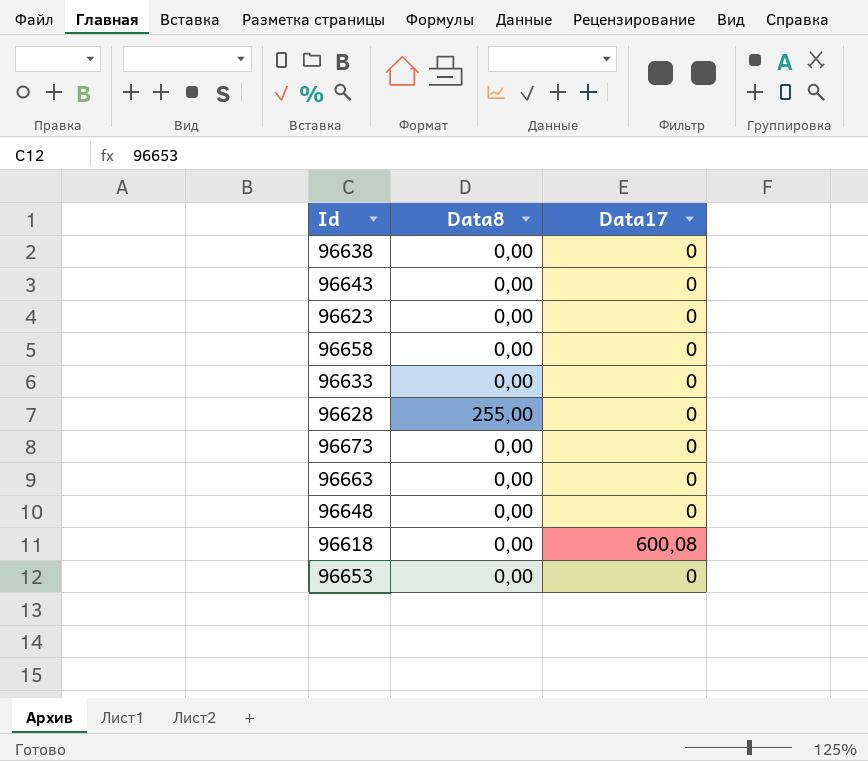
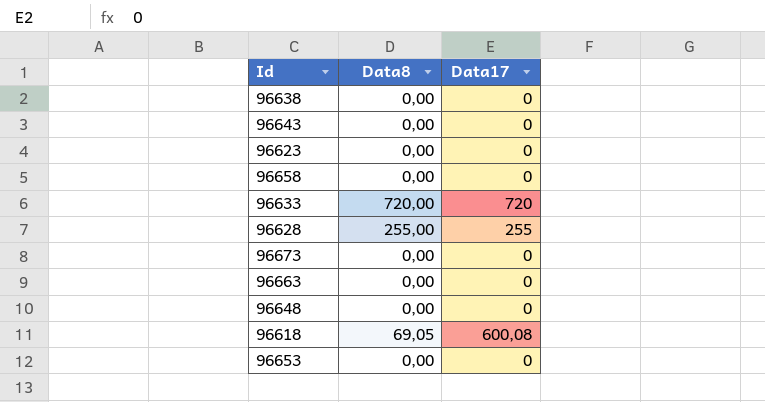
96633 | Data8: 0,00 -> 720,00
96633 | Data17: 0 -> 720
96628 | Data17: 0 -> 255
96618 | Data8: 0,00 -> 69,05

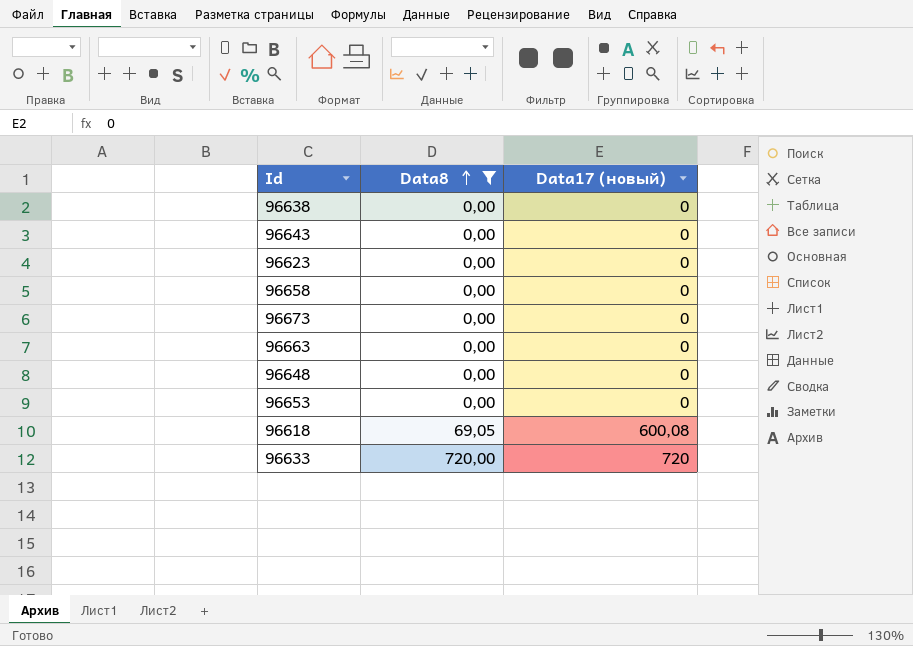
filter: none -> Data8 != 255,00
row order: none -> Data8 ascending
column name: Data17 -> Data17 (новый)

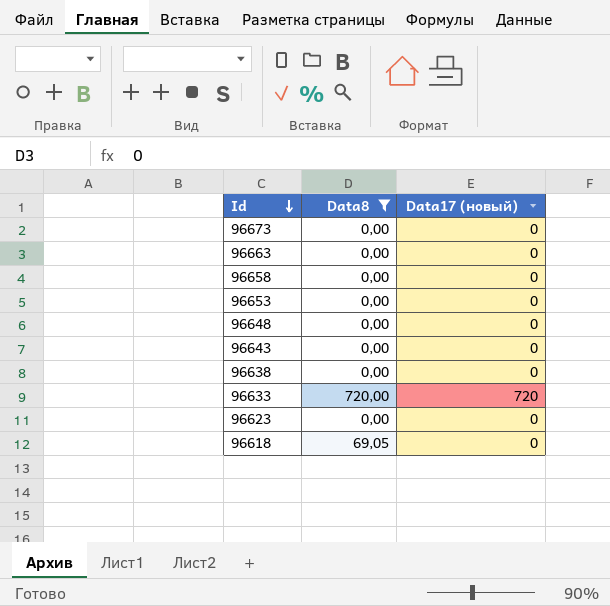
row order: Data8 ascending -> Id descending
96618 | Data17 (новый): 600,08 -> 0

